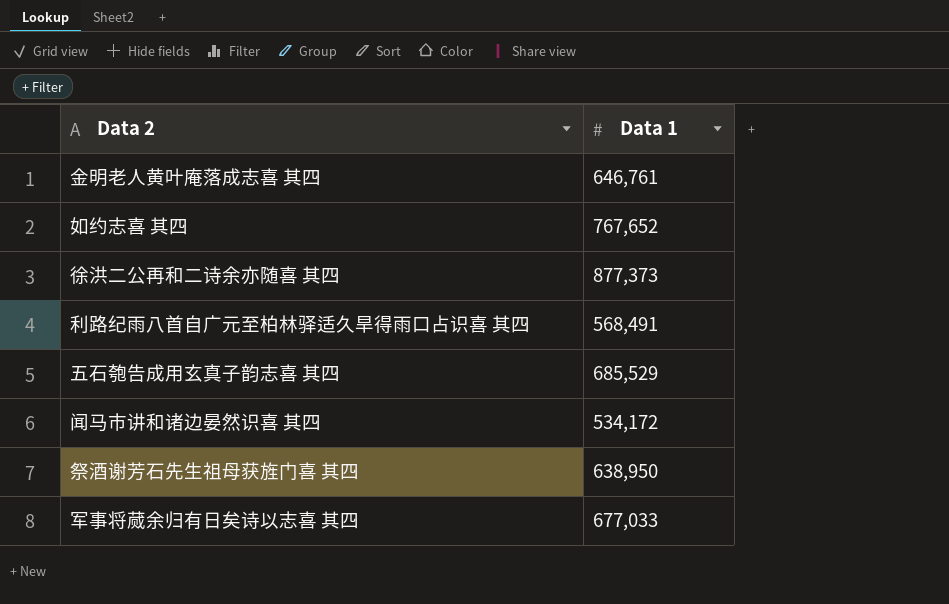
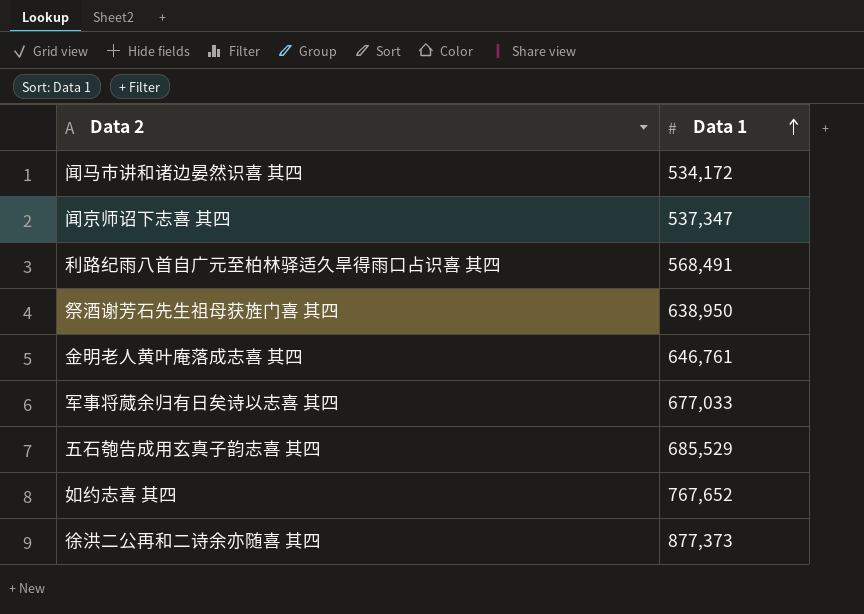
row order: none -> Data 1 ascending
row 闻京师诏下志喜 其四: none -> 537,347

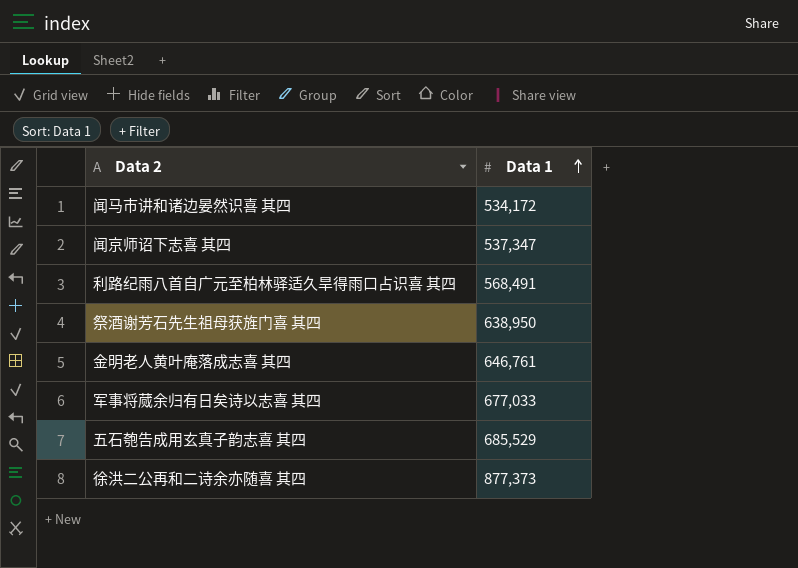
row 如约志喜 其四: 767,652 -> none

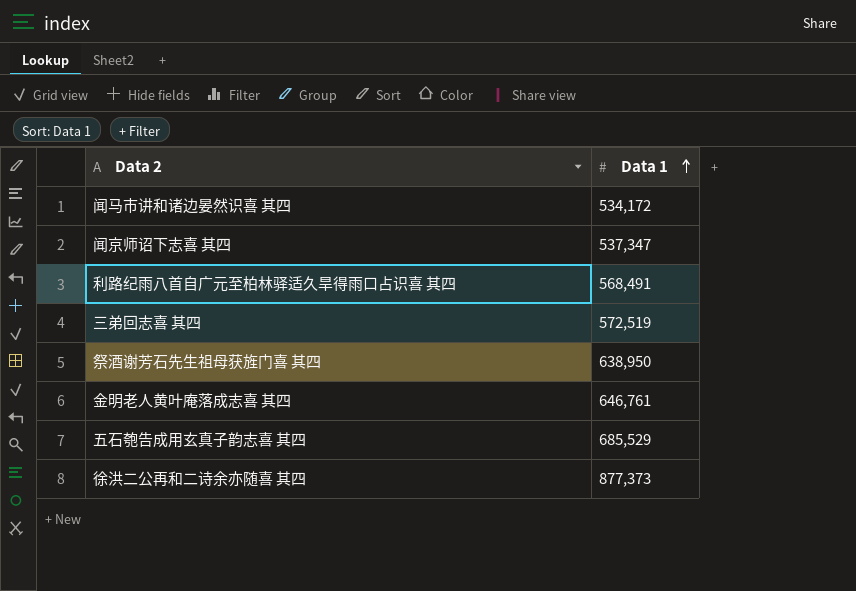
row 军事将蒇余归有日矣诗以志喜 其四: 677,033 -> none
row 三弟回志喜 其四: none -> 572,519

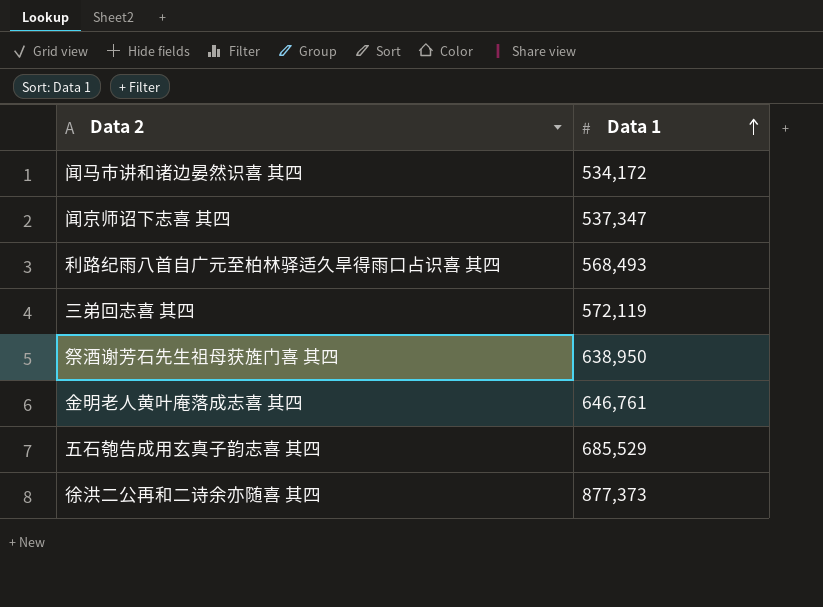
利路纪雨八首自广元至柏林驿适久旱得雨口占识喜 其四 | Data 1: 568,491 -> 568,493
三弟回志喜 其四 | Data 1: 572,519 -> 572,119

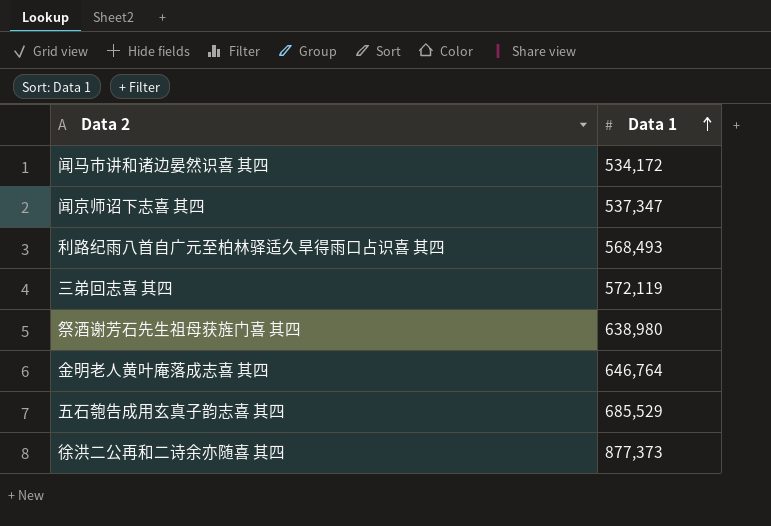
祭酒谢芳石先生祖母获旌门喜 其四 | Data 1: 638,950 -> 638,980
金明老人黄叶庵落成志喜 其四 | Data 1: 646,761 -> 646,764

